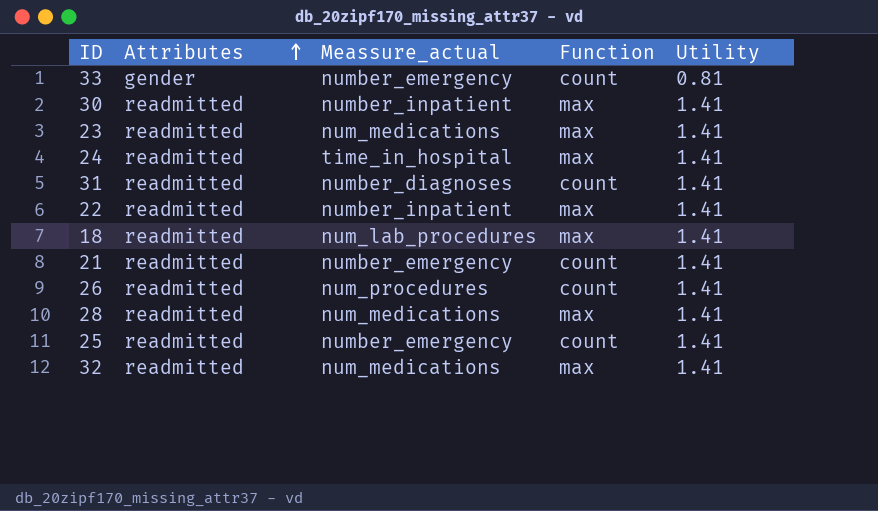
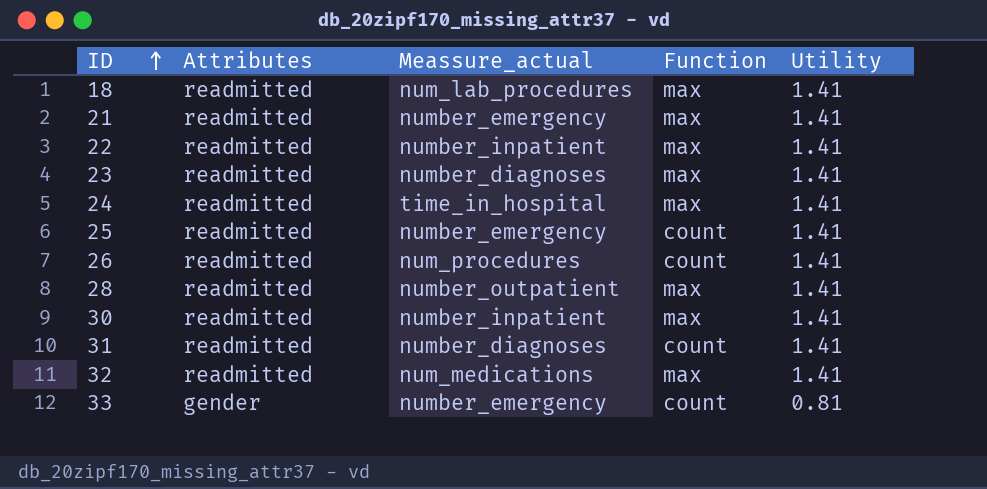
row order: Attributes ascending -> ID ascending
21 | Function: count -> max
23 | Meassure_actual: num_medications -> number_diagnoses
28 | Meassure_actual: num_medications -> number_outpatient

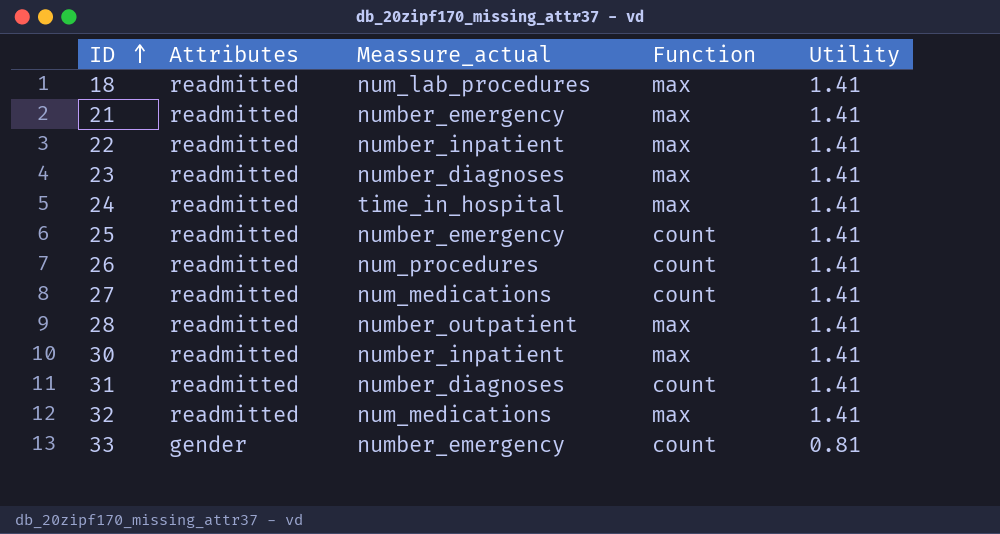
row 27: none -> readmitted | num_medications | count | 1.41

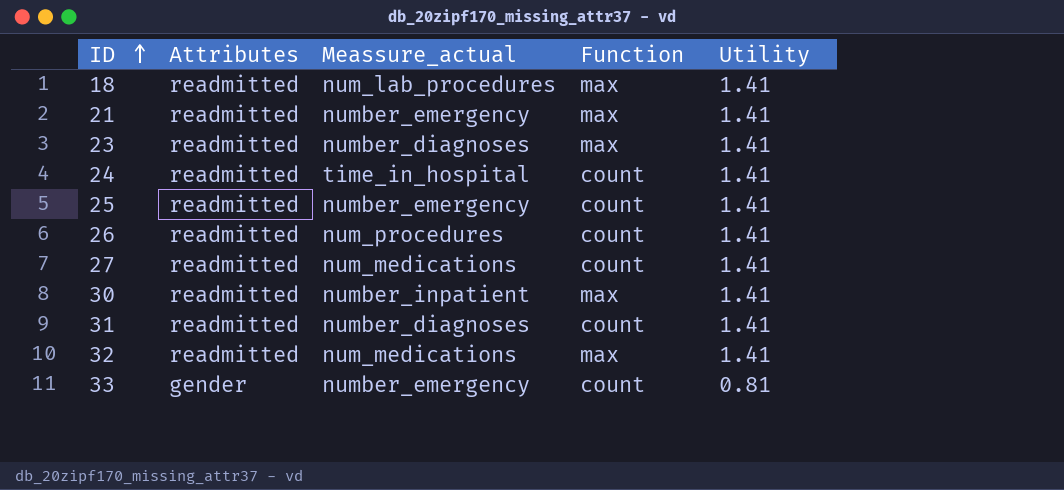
row 22: readmitted | number_inpatient | max | 1.41 -> none
row 28: readmitted | number_outpatient | max | 1.41 -> none
24 | Function: max -> count

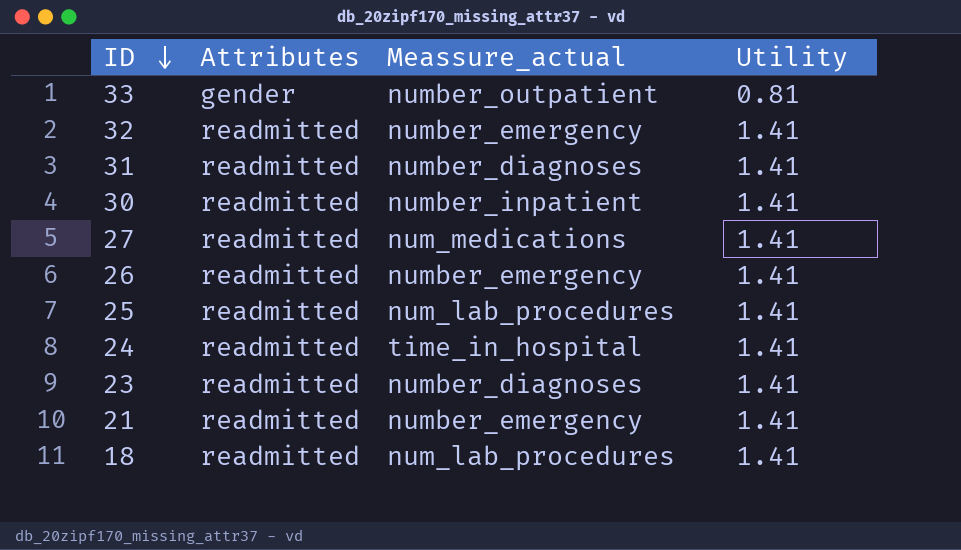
row order: ID ascending -> ID descending
column Function | position: 4 -> none
33 | Meassure_actual: number_emergency -> number_outpatient
32 | Meassure_actual: num_medications -> number_emergency
26 | Meassure_actual: num_procedures -> number_emergency
25 | Meassure_actual: number_emergency -> num_lab_procedures

